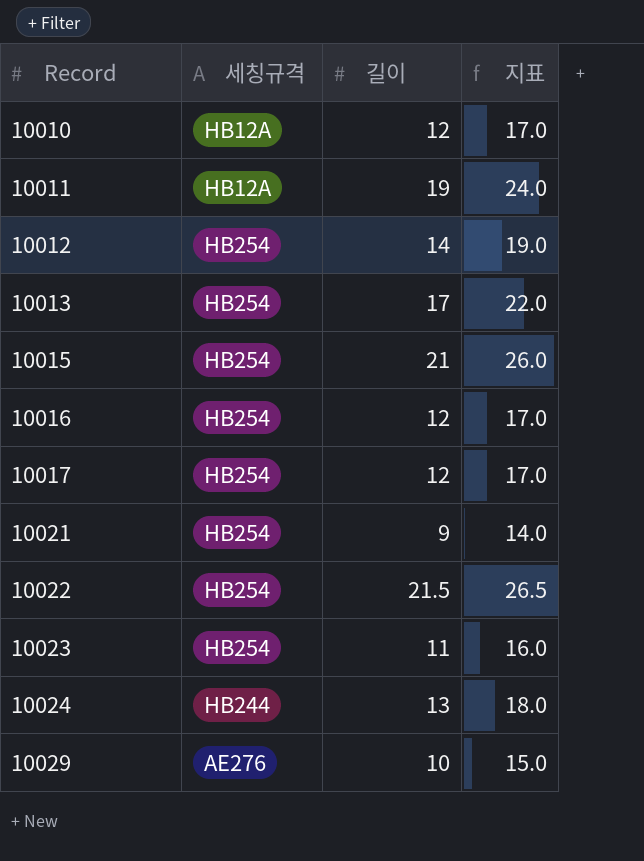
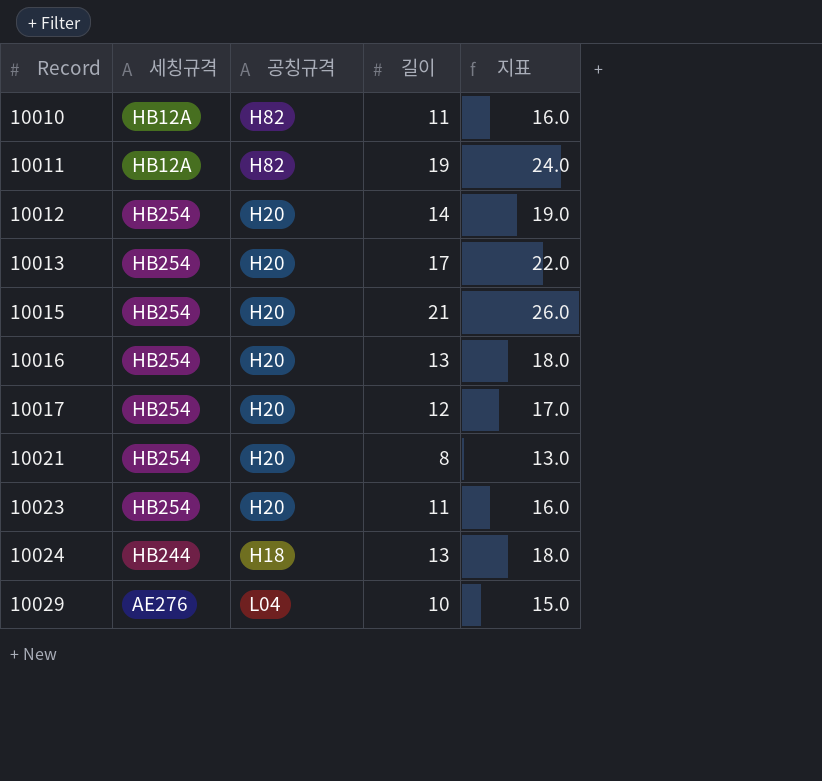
column 공칭규격 | position: none -> 3
row 10022: HB254 | 21.5 | 26.5 -> none
10010 | 길이: 12 -> 11
10010 | 지표: 17.0 -> 16.0
10016 | 길이: 12 -> 13
10016 | 지표: 17.0 -> 18.0
10021 | 길이: 9 -> 8
10021 | 지표: 14.0 -> 13.0

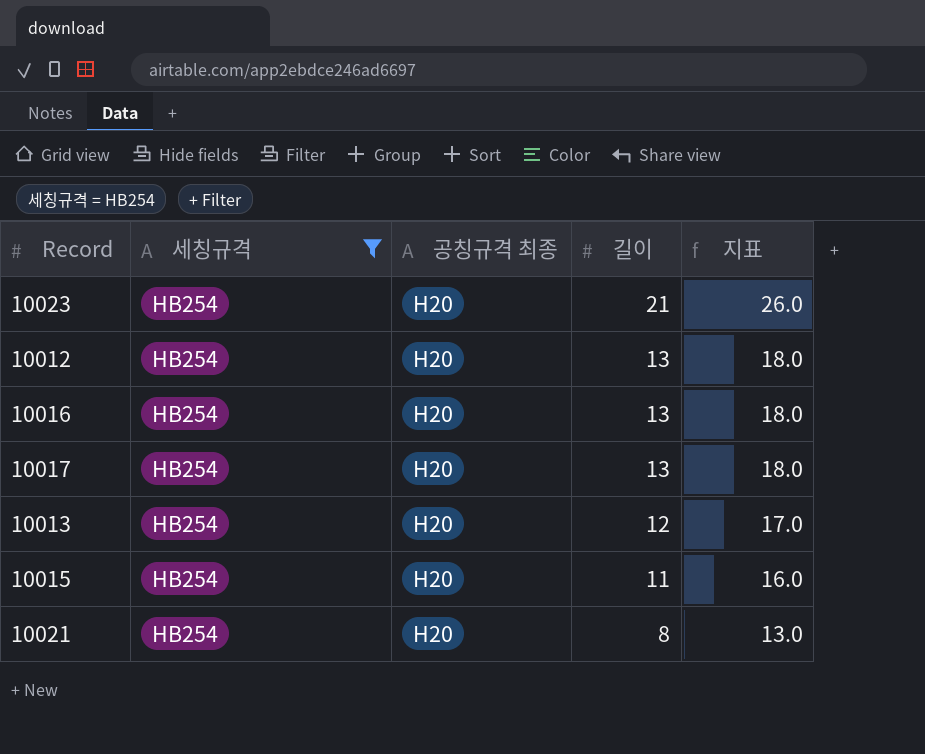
filter: none -> 세칭규격 = HB254
row order: Record ascending -> 길이 descending
column name: 공칭규격 -> 공칭규격 최종
10023 | 길이: 11 -> 21
10023 | 지표: 16.0 -> 26.0
10012 | 길이: 14 -> 13
10012 | 지표: 19.0 -> 18.0
10017 | 길이: 12 -> 13
10017 | 지표: 17.0 -> 18.0
10013 | 길이: 17 -> 12
10013 | 지표: 22.0 -> 17.0
10015 | 길이: 21 -> 11
10015 | 지표: 26.0 -> 16.0

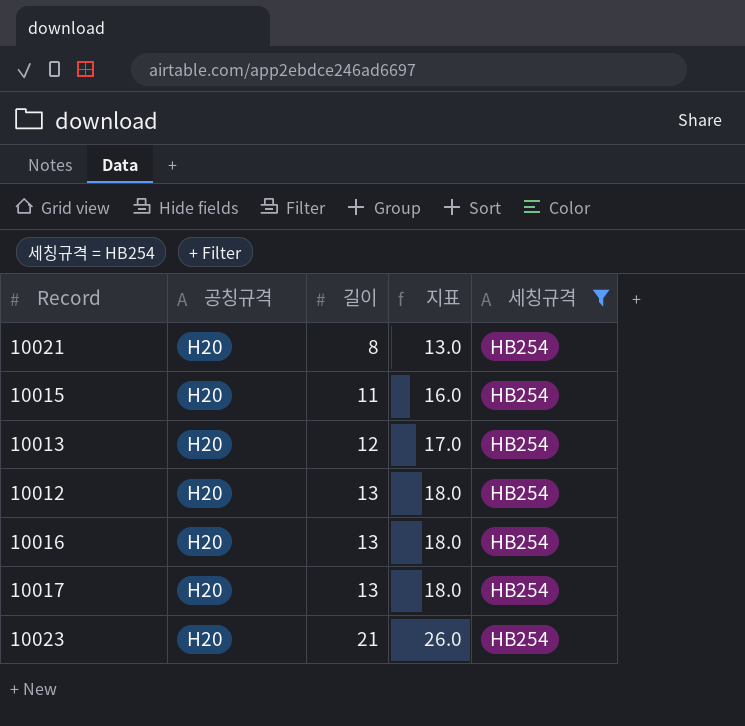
row order: 길이 descending -> 길이 ascending
column name: 공칭규격 최종 -> 공칭규격
column 세칭규격 | position: 2 -> 5

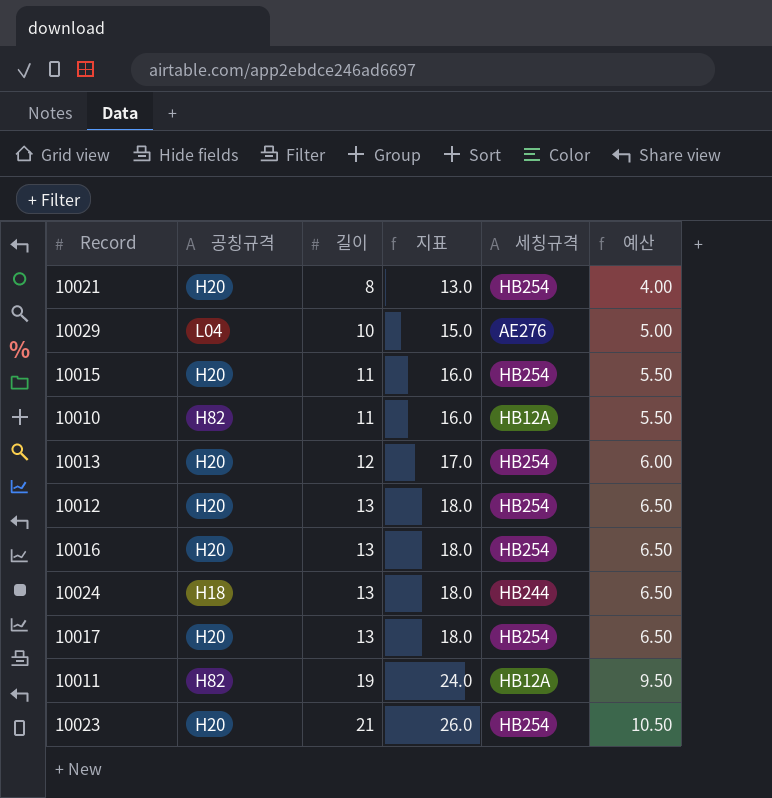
filter: 세칭규격 = HB254 -> none
column 예산 | formula: none -> [길이] * 0.5

